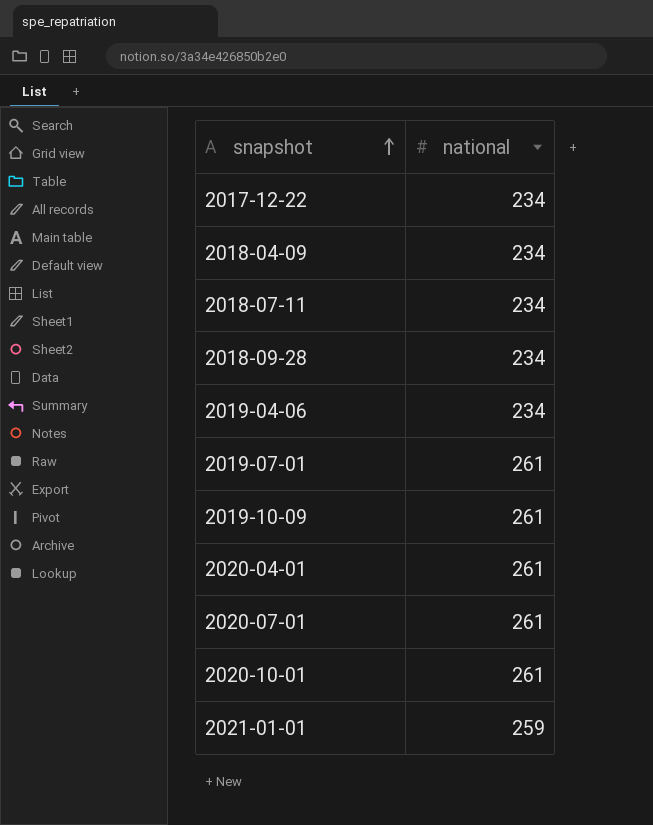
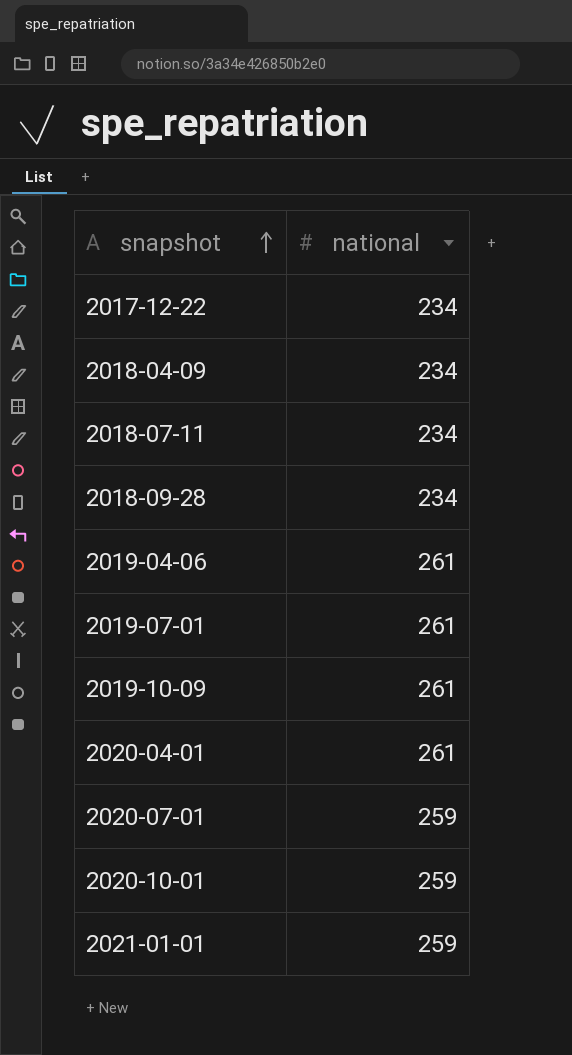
2019-04-06 | national: 234 -> 261
2020-07-01 | national: 261 -> 259
2020-10-01 | national: 261 -> 259

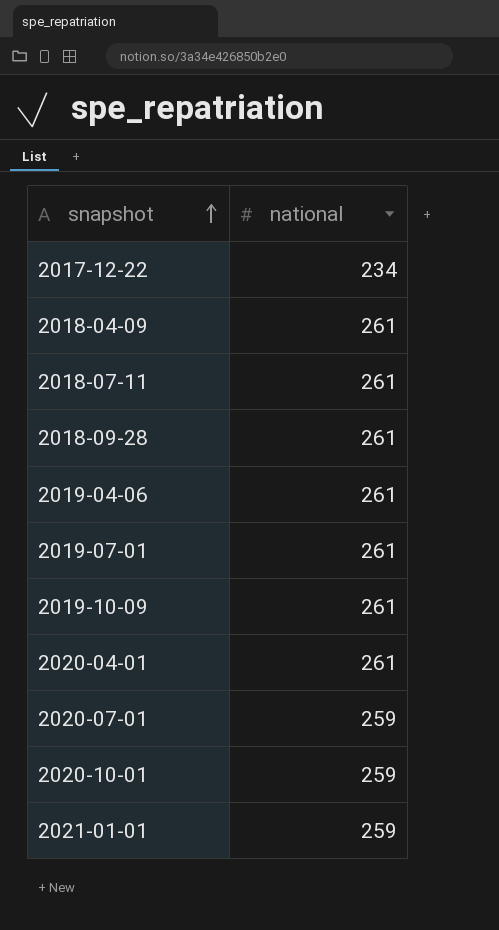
2018-04-09 | national: 234 -> 261
2018-07-11 | national: 234 -> 261
2018-09-28 | national: 234 -> 261

